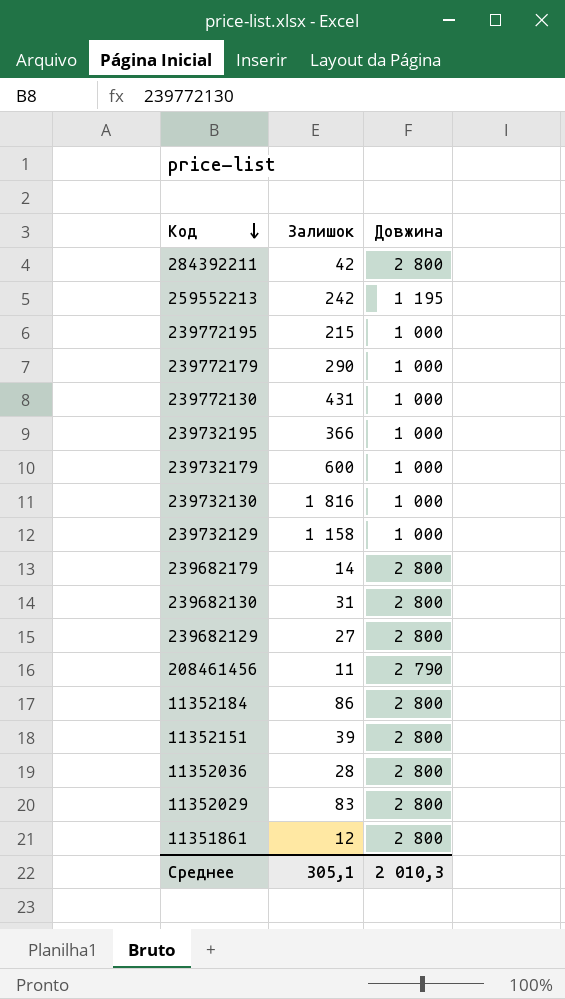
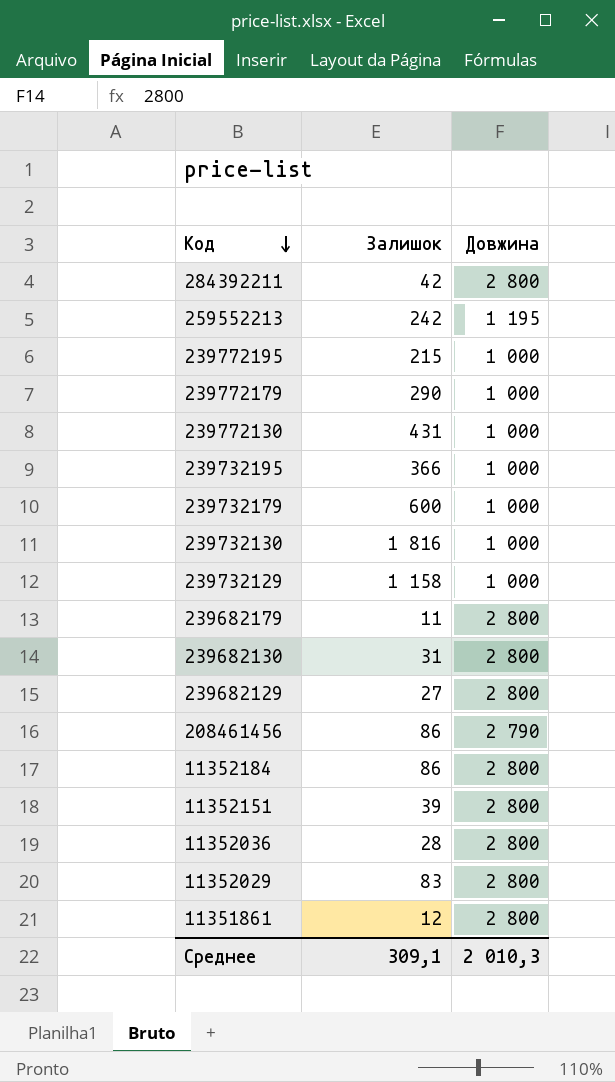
239682179 | Залишок: 14 -> 11
208461456 | Залишок: 11 -> 86
Среднее | Залишок: 305,1 -> 309,1

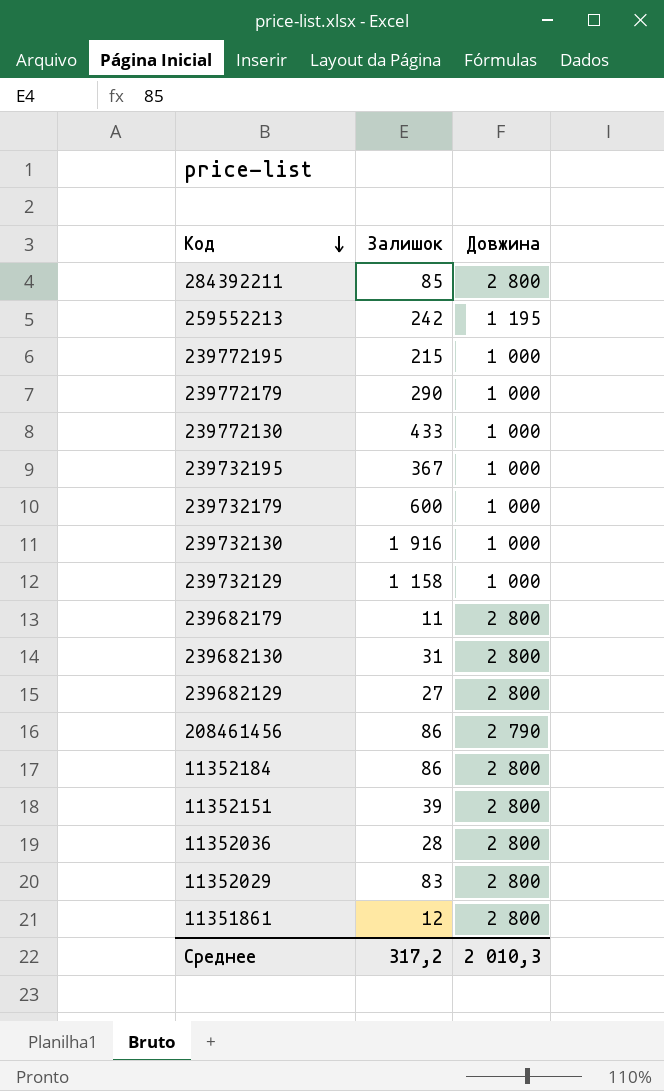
284392211 | Залишок: 42 -> 85
239772130 | Залишок: 431 -> 433
239732195 | Залишок: 366 -> 367
239732130 | Залишок: 1 816 -> 1 916
Среднее | Залишок: 309,1 -> 317,2

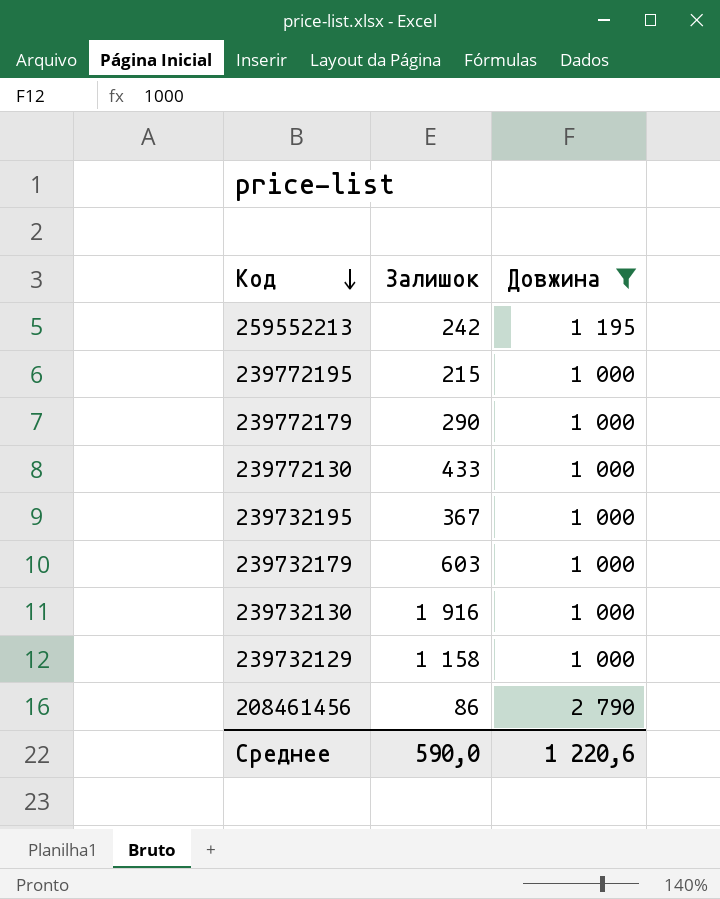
filter: none -> Довжина != 2 800
239732179 | Залишок: 600 -> 603
Среднее | Залишок: 317,2 -> 590,0
Среднее | Довжина: 2 010,3 -> 1 220,6

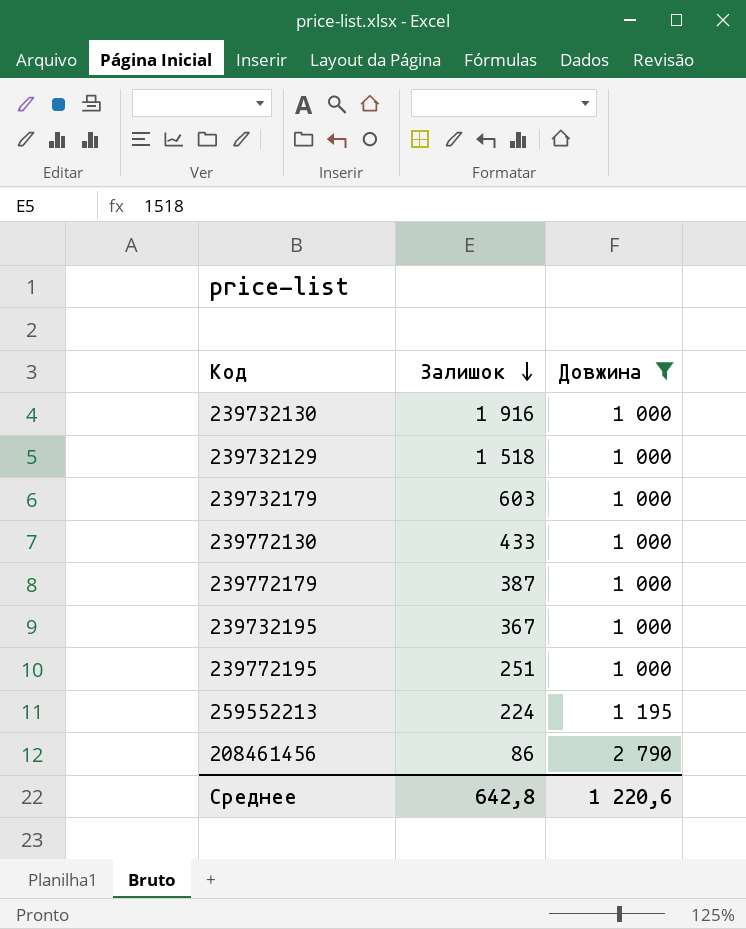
row order: Код descending -> Залишок descending
239732129 | Залишок: 1 158 -> 1 518
239772179 | Залишок: 290 -> 387
239772195 | Залишок: 215 -> 251
259552213 | Залишок: 242 -> 224
Среднее | Залишок: 590,0 -> 642,8

